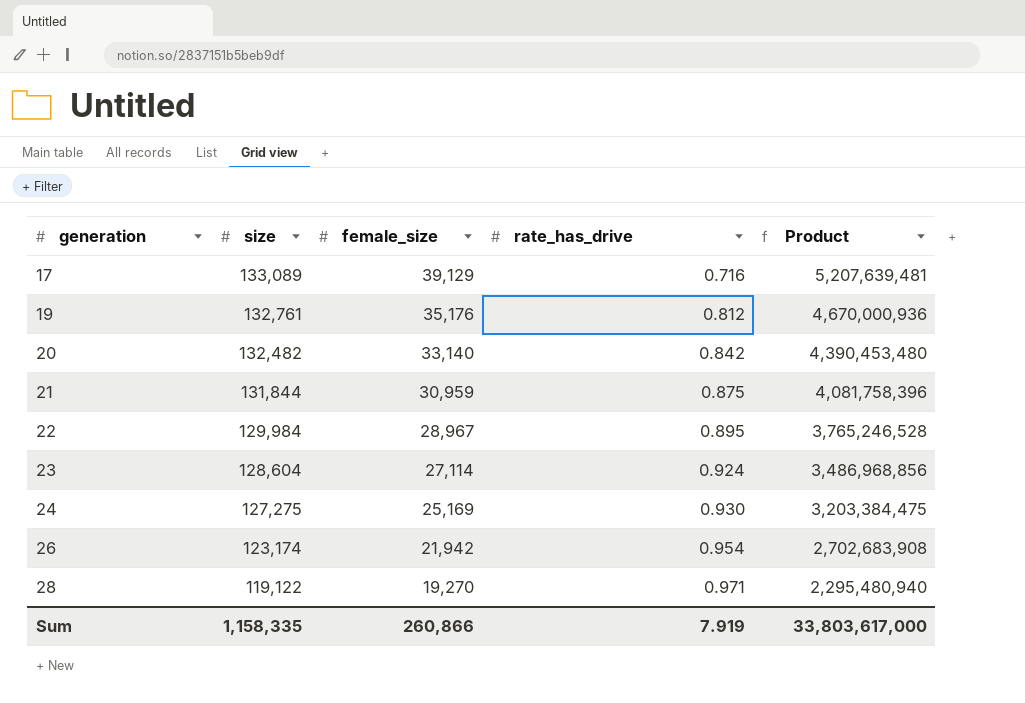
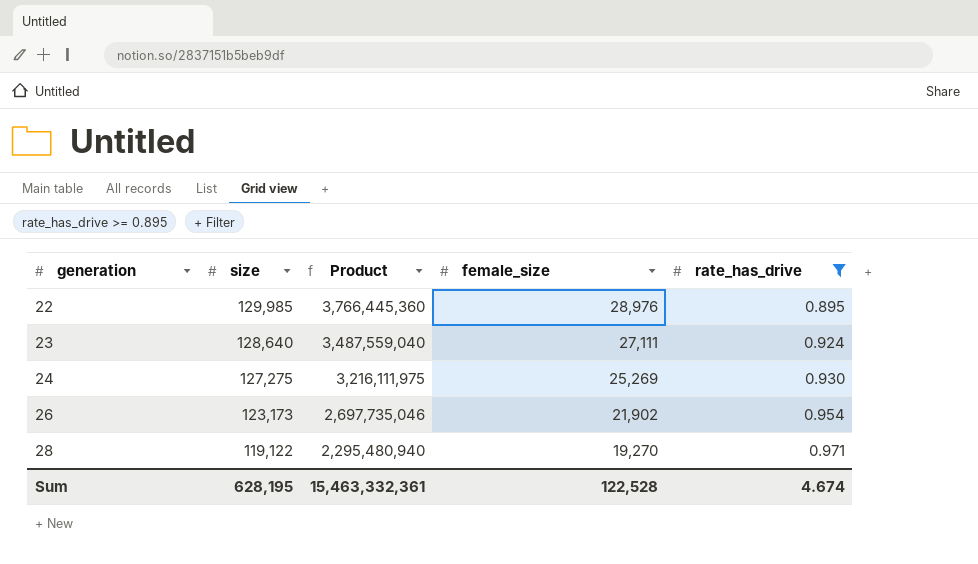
filter: none -> rate_has_drive >= 0.895
column Product | position: 5 -> 3
22 | size: 129,984 -> 129,985
22 | Product: 3,765,246,528 -> 3,766,445,360
22 | female_size: 28,967 -> 28,976
23 | size: 128,604 -> 128,640
23 | Product: 3,486,968,856 -> 3,487,559,040
23 | female_size: 27,114 -> 27,111
24 | Product: 3,203,384,475 -> 3,216,111,975
24 | female_size: 25,169 -> 25,269
26 | size: 123,174 -> 123,173
26 | Product: 2,702,683,908 -> 2,697,735,046
26 | female_size: 21,942 -> 21,902
Sum | size: 1,158,335 -> 628,195
Sum | Product: 33,803,617,000 -> 15,463,332,361
Sum | female_size: 260,866 -> 122,528
Sum | rate_has_drive: 7.919 -> 4.674

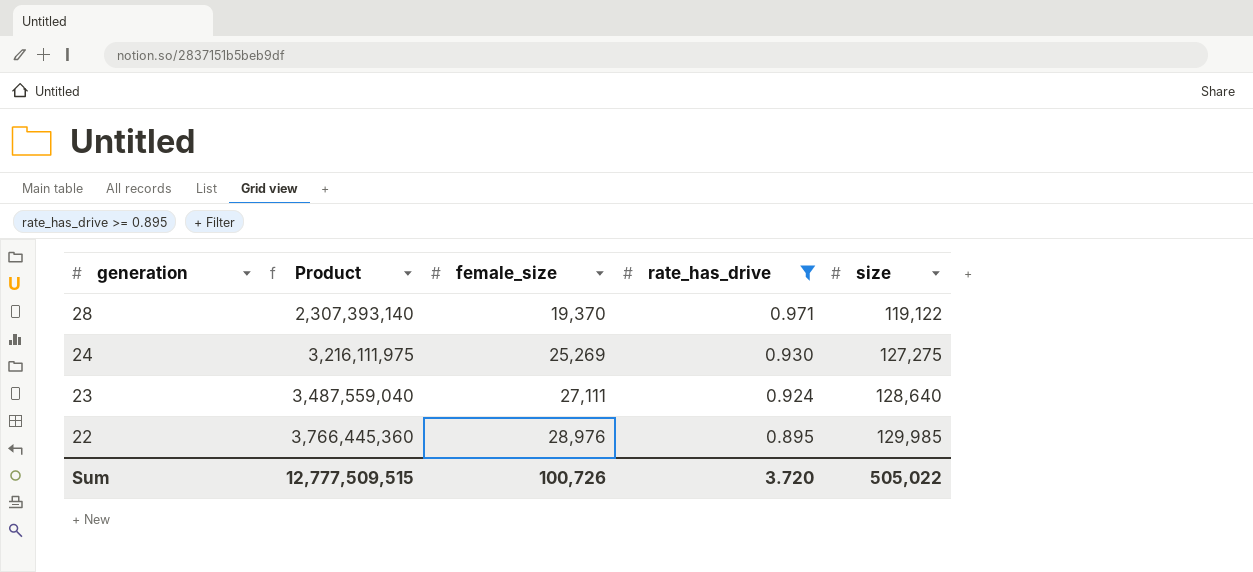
row order: generation ascending -> generation descending
column size | position: 2 -> 5
row 26: 123,173 | 2,697,735,046 | 21,902 | 0.954 -> none
28 | Product: 2,295,480,940 -> 2,307,393,140
28 | female_size: 19,270 -> 19,370
Sum | Product: 15,463,332,361 -> 12,777,509,515
Sum | female_size: 122,528 -> 100,726
Sum | rate_has_drive: 4.674 -> 3.720
Sum | size: 628,195 -> 505,022

